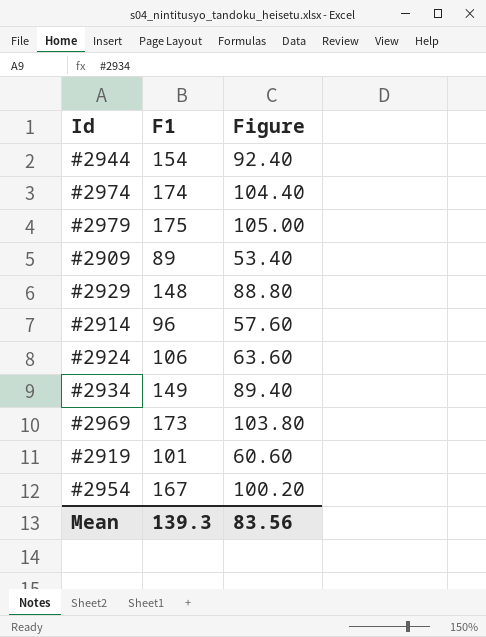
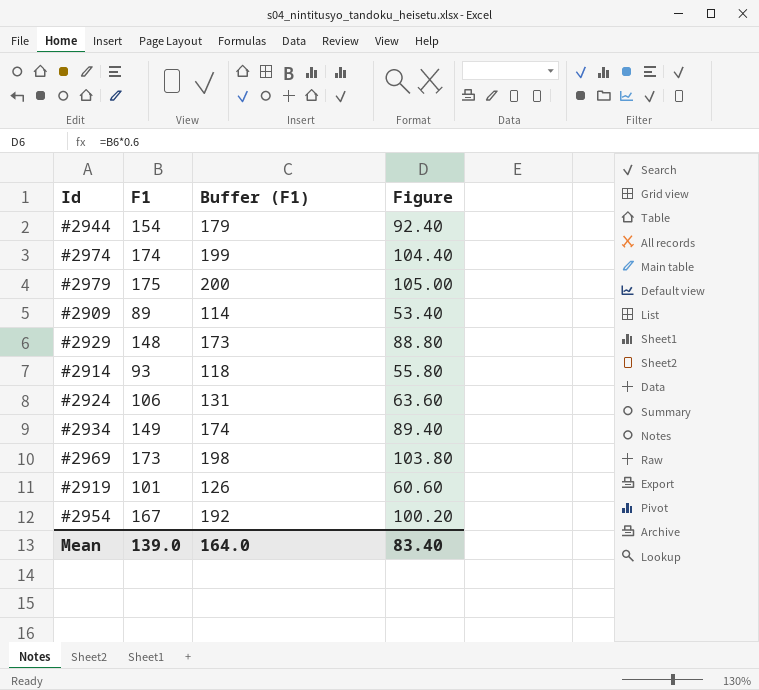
column Buffer (F1) | formula: none -> [F1] + 25
#2914 | F1: 96 -> 93
#2914 | Figure: 57.60 -> 55.80
Mean | F1: 139.3 -> 139.0
Mean | Figure: 83.56 -> 83.40

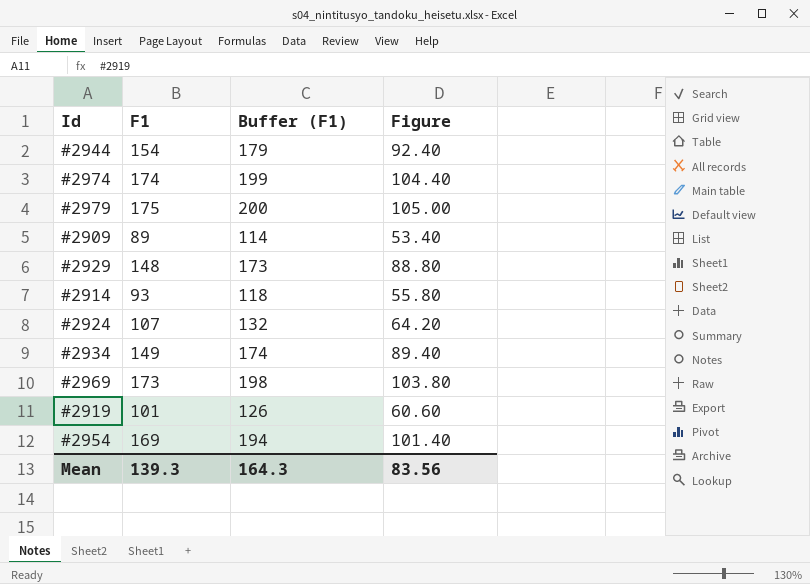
#2924 | F1: 106 -> 107
#2924 | Buffer (F1): 131 -> 132
#2924 | Figure: 63.60 -> 64.20
#2954 | F1: 167 -> 169
#2954 | Buffer (F1): 192 -> 194
#2954 | Figure: 100.20 -> 101.40
Mean | F1: 139.0 -> 139.3
Mean | Buffer (F1): 164.0 -> 164.3
Mean | Figure: 83.40 -> 83.56

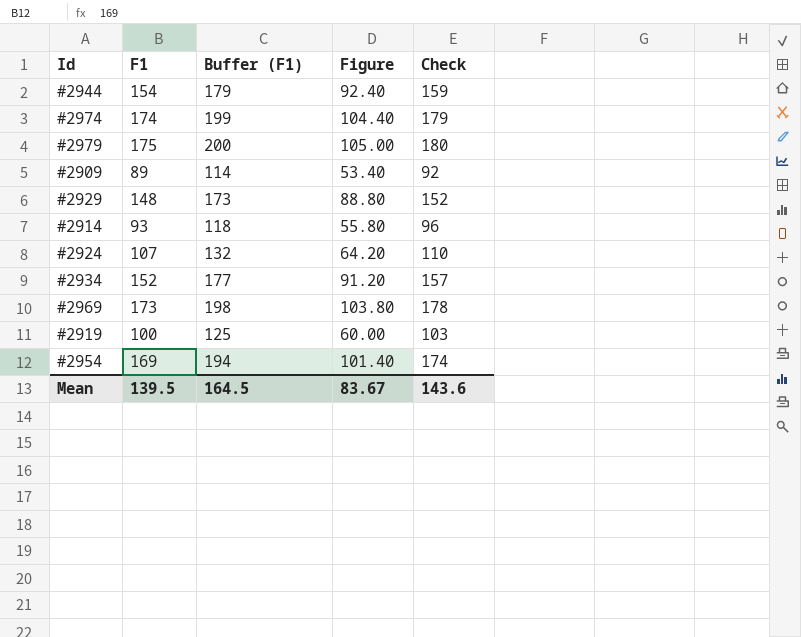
column Check | formula: none -> [F1] * 1.03
#2934 | F1: 149 -> 152
#2934 | Buffer (F1): 174 -> 177
#2934 | Figure: 89.40 -> 91.20
#2919 | F1: 101 -> 100
#2919 | Buffer (F1): 126 -> 125
#2919 | Figure: 60.60 -> 60.00
Mean | F1: 139.3 -> 139.5
Mean | Buffer (F1): 164.3 -> 164.5
Mean | Figure: 83.56 -> 83.67

